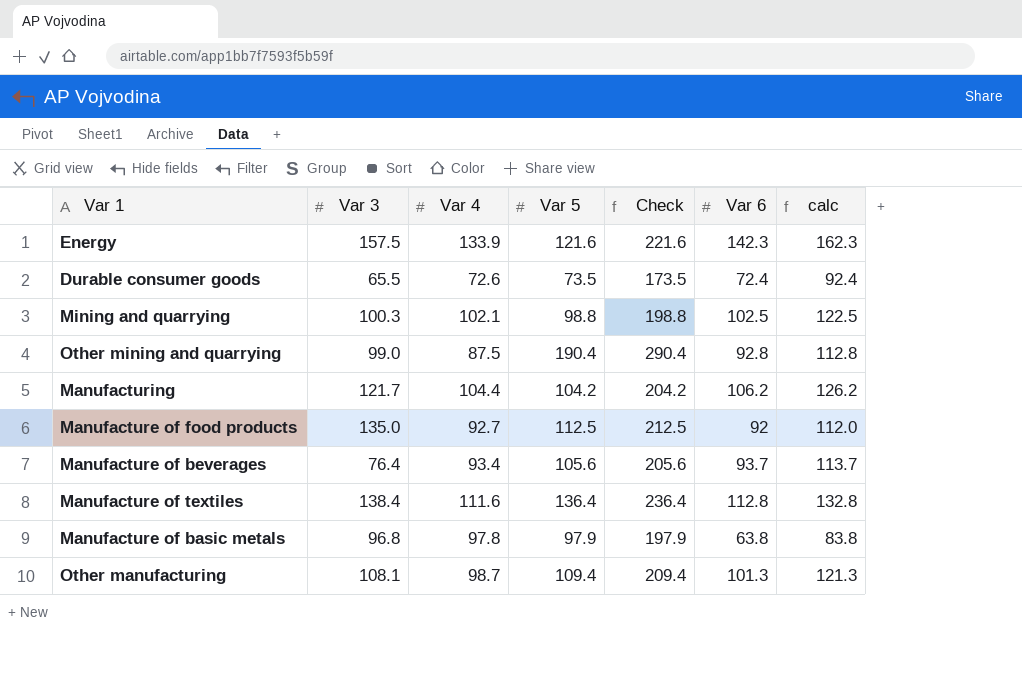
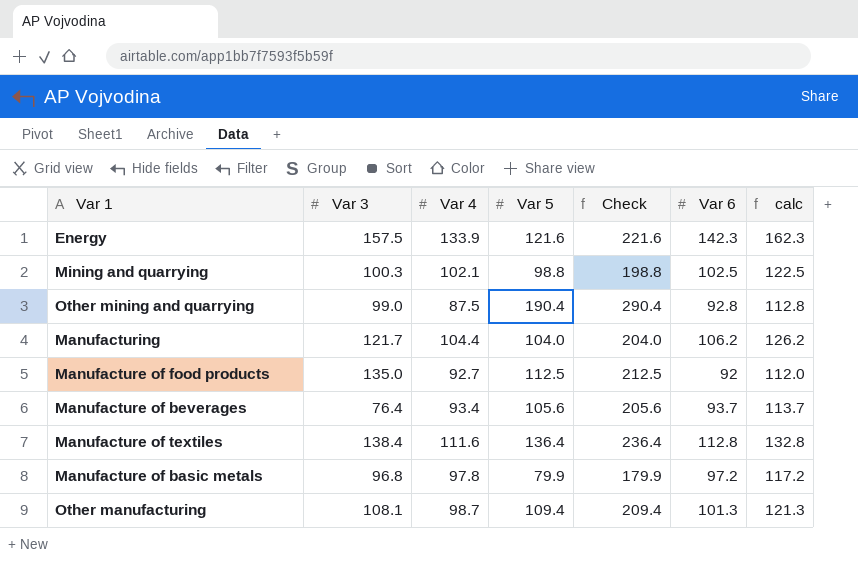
row Durable consumer goods: 65.5 | 72.6 | 73.5 | 173.5 | 72.4 | 92.4 -> none
Manufacturing | Var 5: 104.2 -> 104.0
Manufacturing | Check: 204.2 -> 204.0
Manufacture of basic metals | Var 5: 97.9 -> 79.9
Manufacture of basic metals | Check: 197.9 -> 179.9
Manufacture of basic metals | Var 6: 63.8 -> 97.2
Manufacture of basic metals | calc: 83.8 -> 117.2

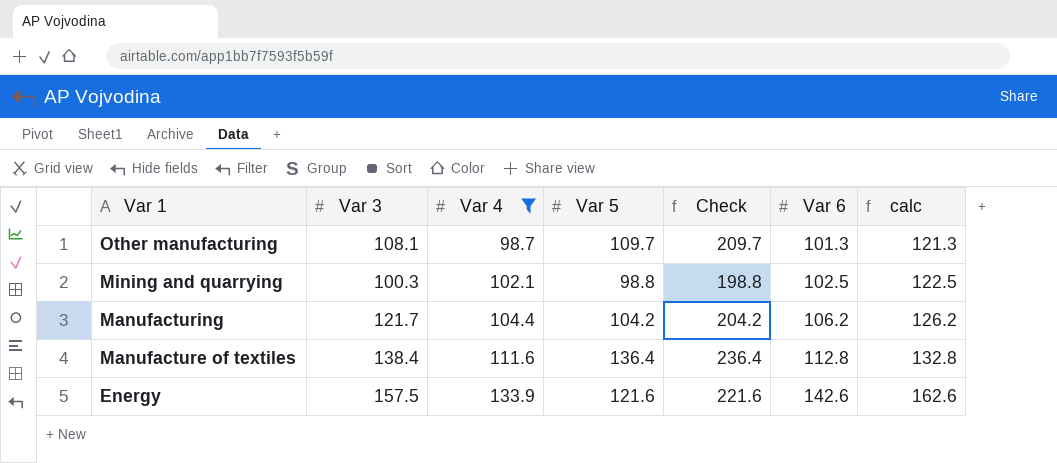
filter: none -> Var 4 >= 98.7
row order: none -> Var 1 descending
Other manufacturing | Var 5: 109.4 -> 109.7
Other manufacturing | Check: 209.4 -> 209.7
Manufacturing | Var 5: 104.0 -> 104.2
Manufacturing | Check: 204.0 -> 204.2
Energy | Var 6: 142.3 -> 142.6
Energy | calc: 162.3 -> 162.6

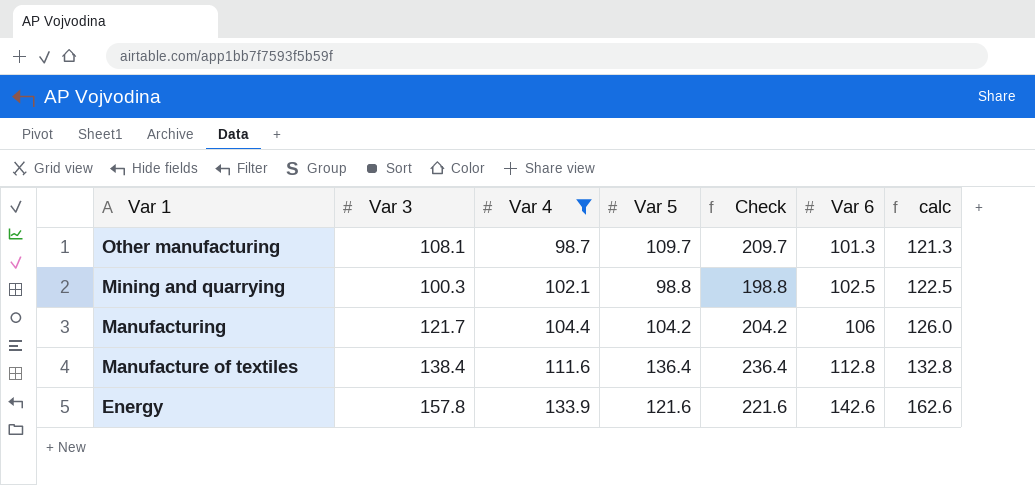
Manufacturing | Var 6: 106.2 -> 106
Manufacturing | calc: 126.2 -> 126.0
Energy | Var 3: 157.5 -> 157.8

